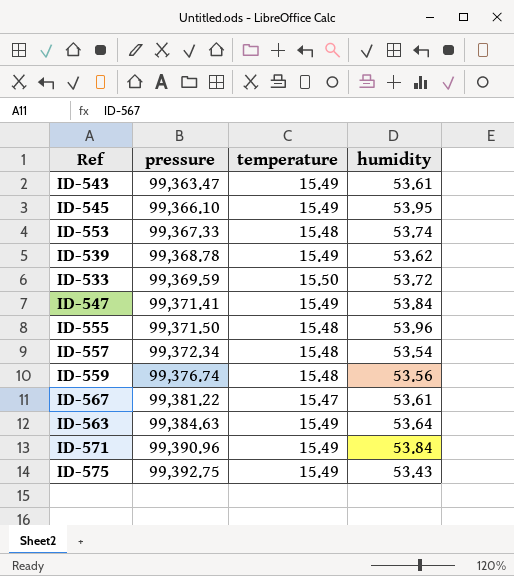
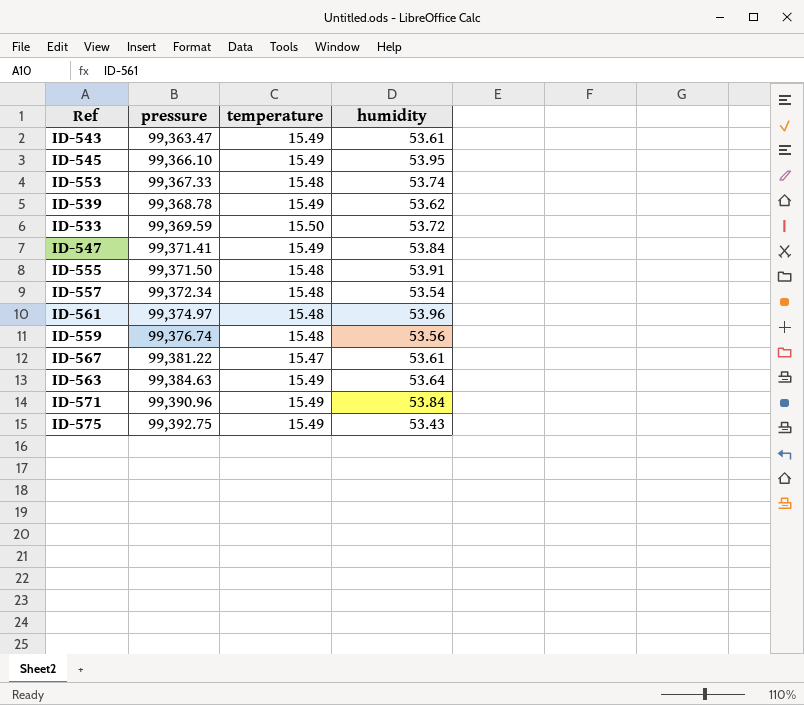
ID-555 | humidity: 53.96 -> 53.91
row ID-561: none -> 99,374.97 | 15.48 | 53.96

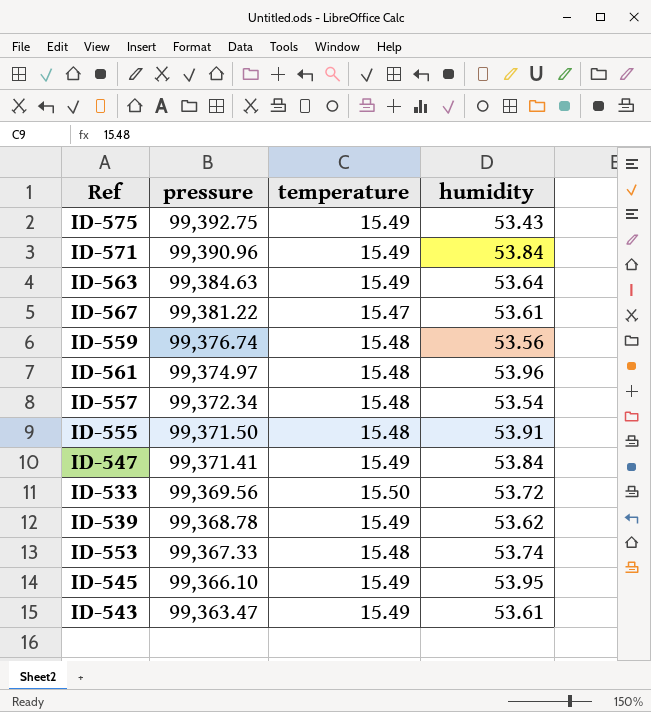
row order: pressure ascending -> pressure descending
ID-533 | pressure: 99,369.59 -> 99,369.56

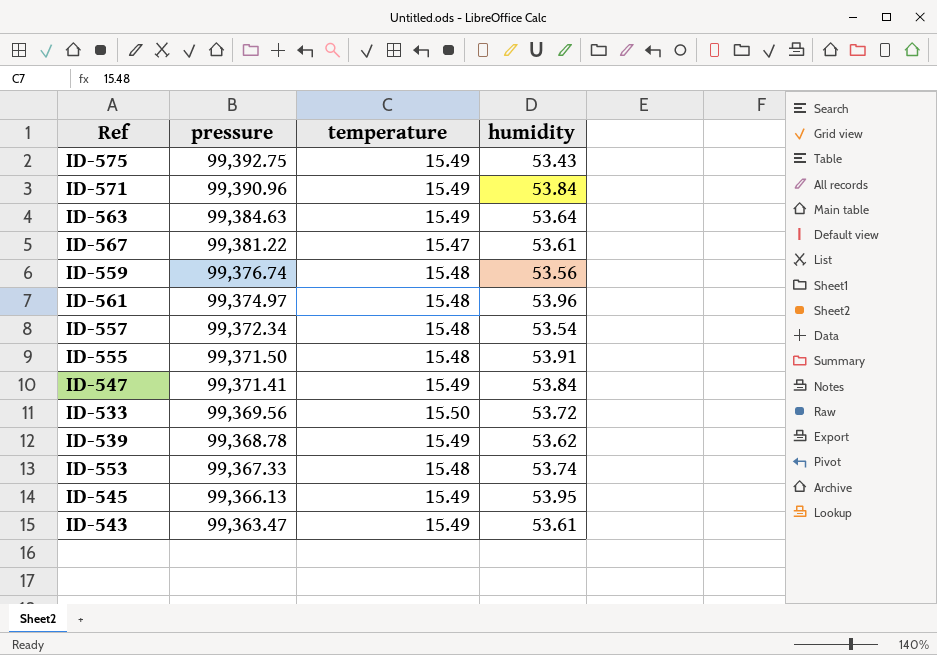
ID-545 | pressure: 99,366.10 -> 99,366.13

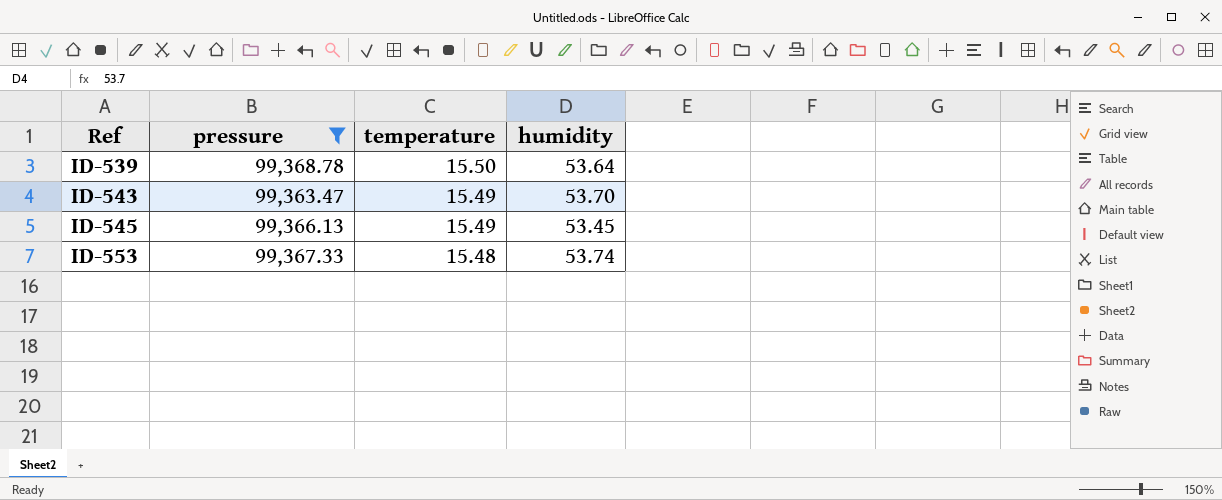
filter: none -> pressure <= 99,368.78
row order: pressure descending -> Ref ascending
ID-539 | temperature: 15.49 -> 15.50
ID-539 | humidity: 53.62 -> 53.64
ID-543 | humidity: 53.61 -> 53.70
ID-545 | humidity: 53.95 -> 53.45

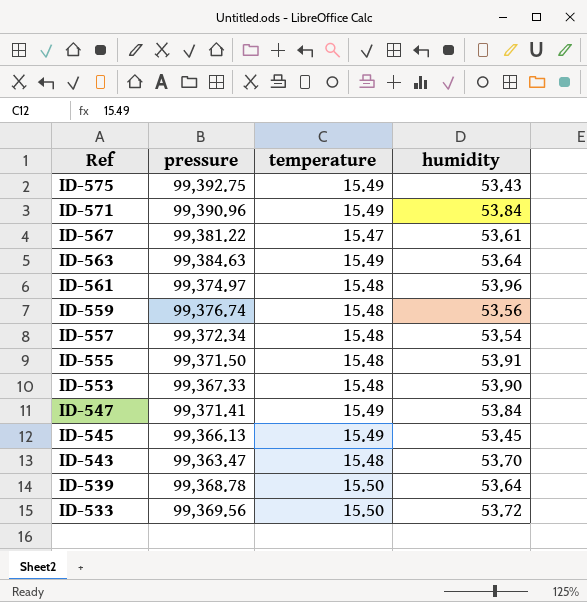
filter: pressure <= 99,368.78 -> none
row order: Ref ascending -> Ref descending
ID-553 | humidity: 53.74 -> 53.90
ID-543 | temperature: 15.49 -> 15.48

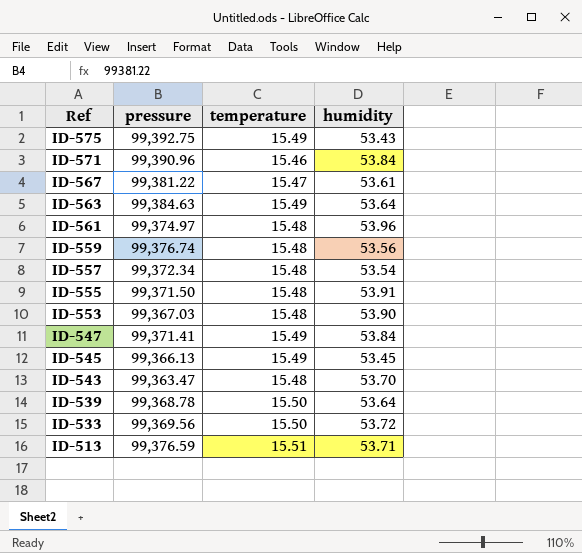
ID-571 | temperature: 15.49 -> 15.46
ID-553 | pressure: 99,367.33 -> 99,367.03
row ID-513: none -> 99,376.59 | 15.51 | 53.71

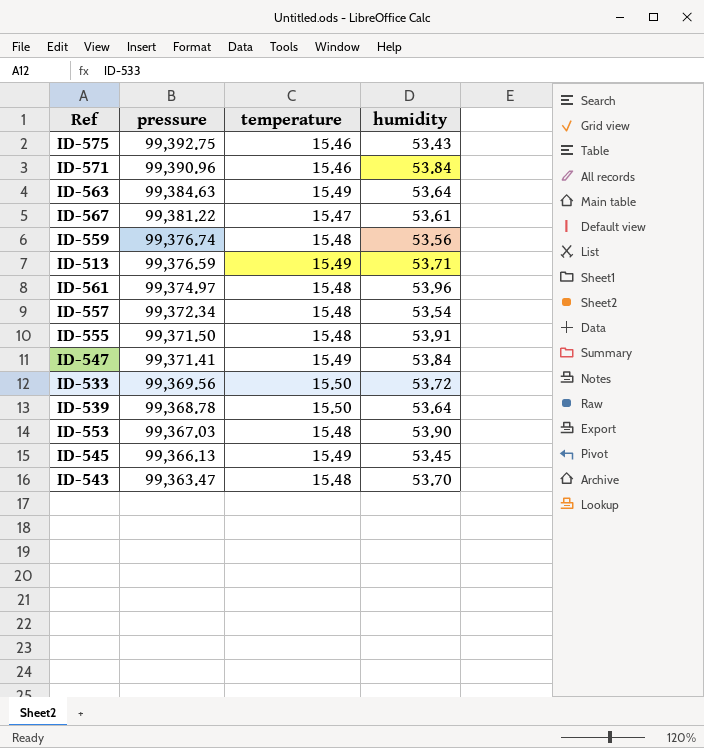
row order: Ref descending -> pressure descending
ID-575 | temperature: 15.49 -> 15.46
ID-513 | temperature: 15.51 -> 15.49

